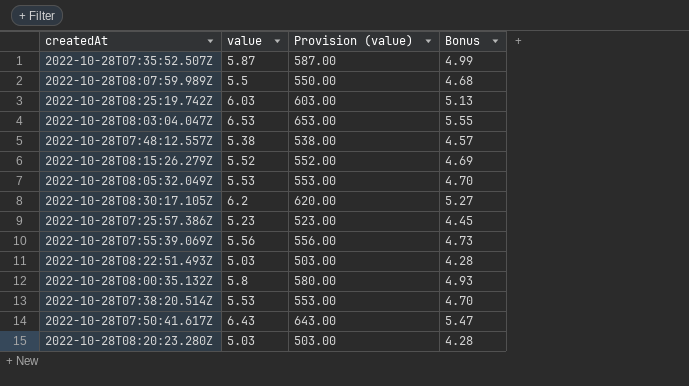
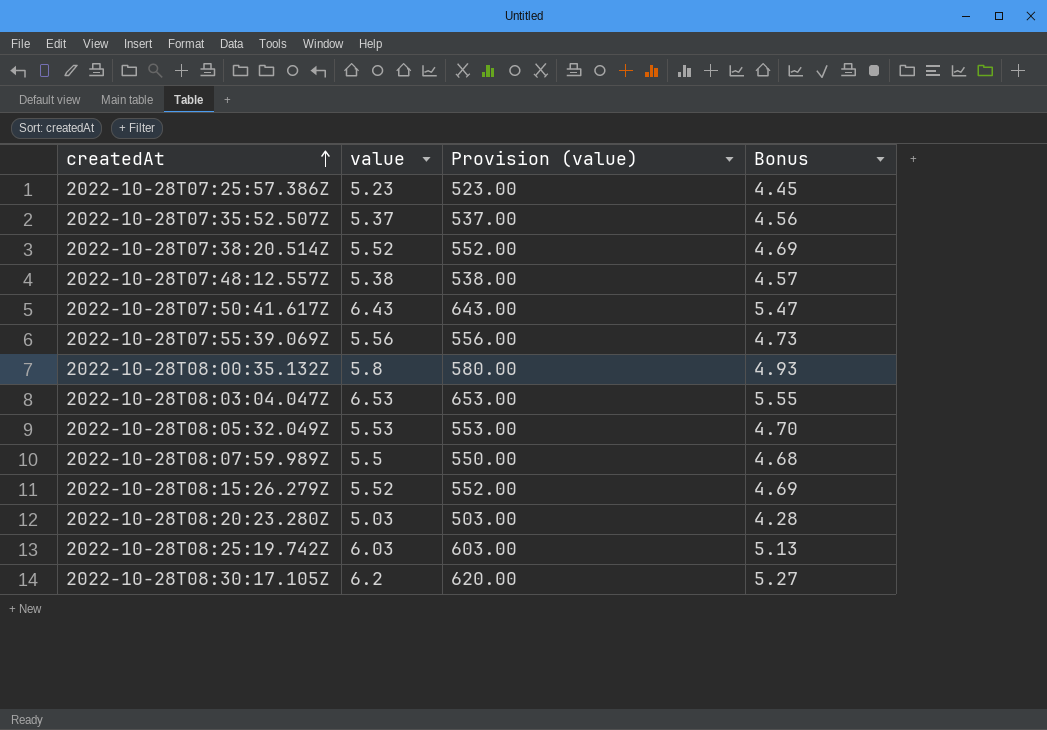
row order: none -> createdAt ascending
row 2022-10-28T08:22:51.493Z: 5.03 | 503.00 | 4.28 -> none
2022-10-28T07:35:52.507Z | value: 5.87 -> 5.37
2022-10-28T07:35:52.507Z | Provision (value): 587.00 -> 537.00
2022-10-28T07:35:52.507Z | Bonus: 4.99 -> 4.56
2022-10-28T07:38:20.514Z | value: 5.53 -> 5.52
2022-10-28T07:38:20.514Z | Provision (value): 553.00 -> 552.00
2022-10-28T07:38:20.514Z | Bonus: 4.70 -> 4.69

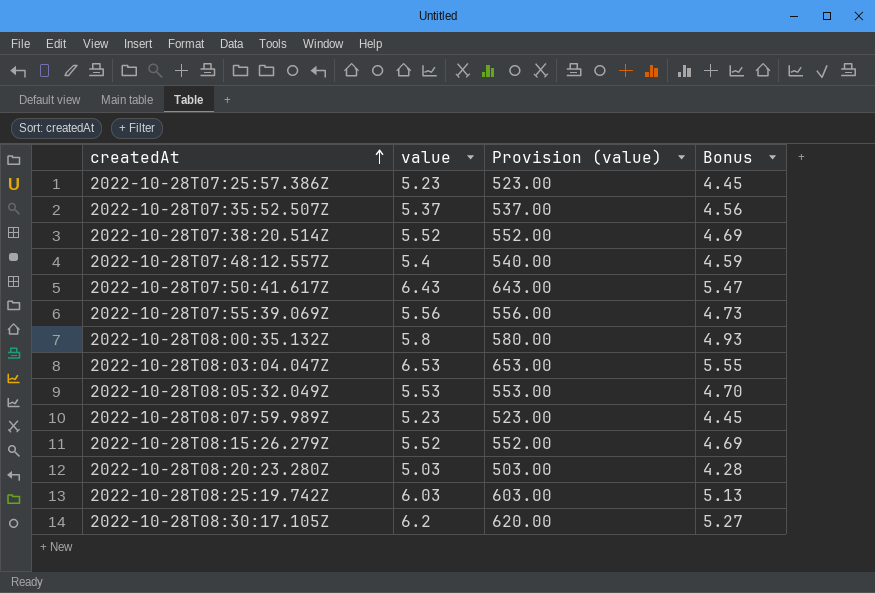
2022-10-28T07:48:12.557Z | value: 5.38 -> 5.4
2022-10-28T07:48:12.557Z | Provision (value): 538.00 -> 540.00
2022-10-28T07:48:12.557Z | Bonus: 4.57 -> 4.59
2022-10-28T08:07:59.989Z | value: 5.5 -> 5.23
2022-10-28T08:07:59.989Z | Provision (value): 550.00 -> 523.00
2022-10-28T08:07:59.989Z | Bonus: 4.68 -> 4.45

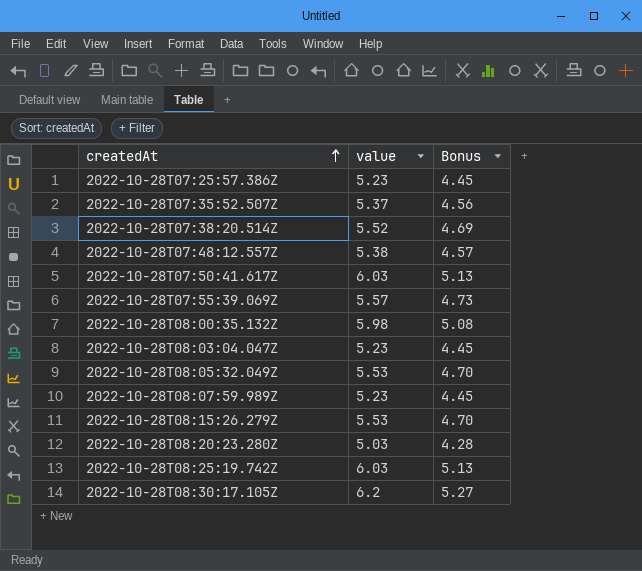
column Provision (value) | formula: [value] * 100 -> none
2022-10-28T07:48:12.557Z | value: 5.4 -> 5.38
2022-10-28T07:48:12.557Z | Bonus: 4.59 -> 4.57
2022-10-28T07:50:41.617Z | value: 6.43 -> 6.03
2022-10-28T07:50:41.617Z | Bonus: 5.47 -> 5.13
2022-10-28T07:55:39.069Z | value: 5.56 -> 5.57
2022-10-28T08:00:35.132Z | value: 5.8 -> 5.98
2022-10-28T08:00:35.132Z | Bonus: 4.93 -> 5.08
2022-10-28T08:03:04.047Z | value: 6.53 -> 5.23
2022-10-28T08:03:04.047Z | Bonus: 5.55 -> 4.45
2022-10-28T08:15:26.279Z | value: 5.52 -> 5.53
2022-10-28T08:15:26.279Z | Bonus: 4.69 -> 4.70

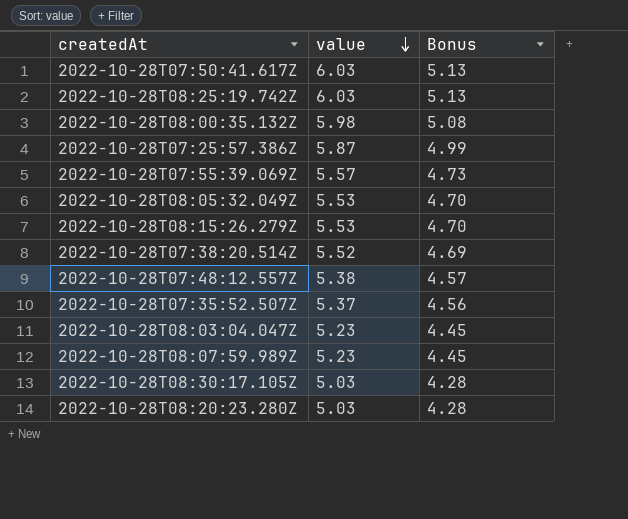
row order: createdAt ascending -> value descending
2022-10-28T07:25:57.386Z | value: 5.23 -> 5.87
2022-10-28T07:25:57.386Z | Bonus: 4.45 -> 4.99
2022-10-28T08:30:17.105Z | value: 6.2 -> 5.03
2022-10-28T08:30:17.105Z | Bonus: 5.27 -> 4.28

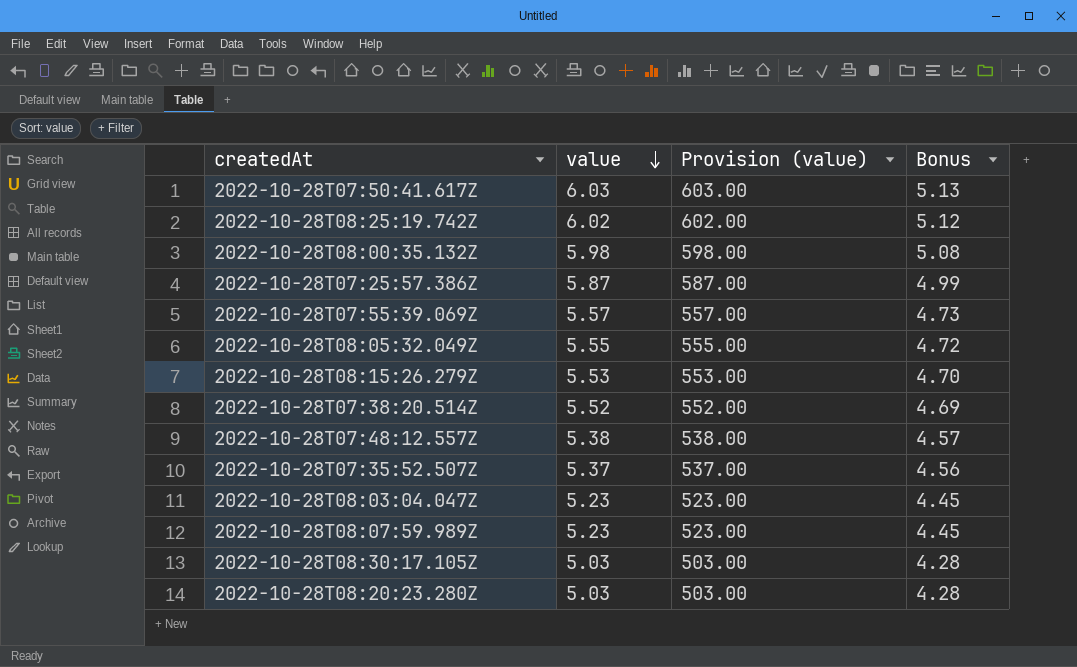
column Provision (value) | formula: none -> [value] * 100
2022-10-28T08:25:19.742Z | value: 6.03 -> 6.02
2022-10-28T08:25:19.742Z | Bonus: 5.13 -> 5.12
2022-10-28T08:05:32.049Z | value: 5.53 -> 5.55
2022-10-28T08:05:32.049Z | Bonus: 4.70 -> 4.72

